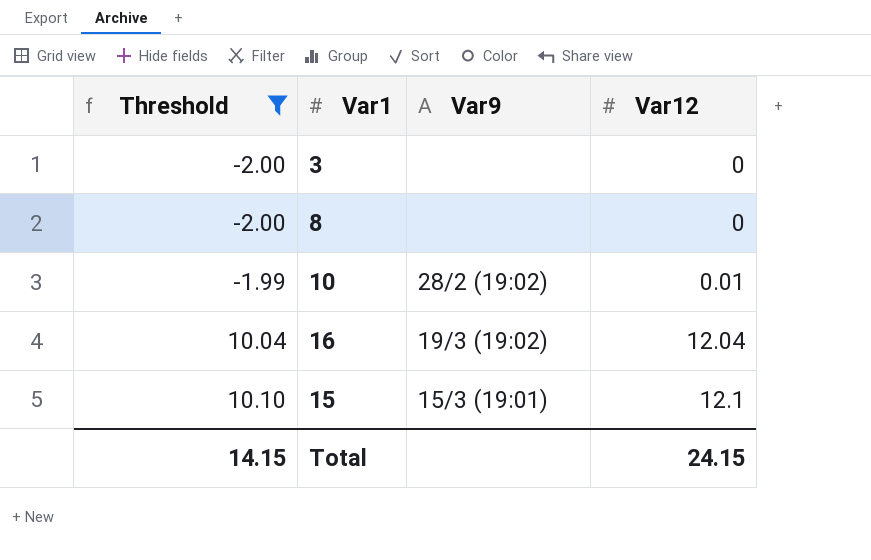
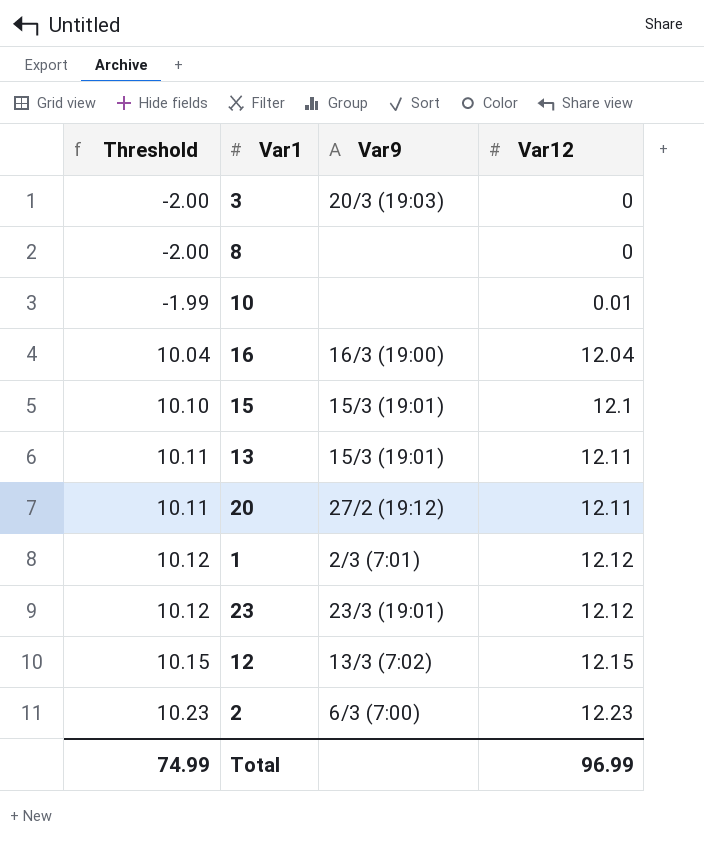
filter: Threshold <= 10.10 -> none
3 | Var9: none -> 20/3 (19:03)
10 | Var9: 28/2 (19:02) -> none
16 | Var9: 19/3 (19:02) -> 16/3 (19:00)
Total | Threshold: 14.15 -> 74.99
Total | Var12: 24.15 -> 96.99

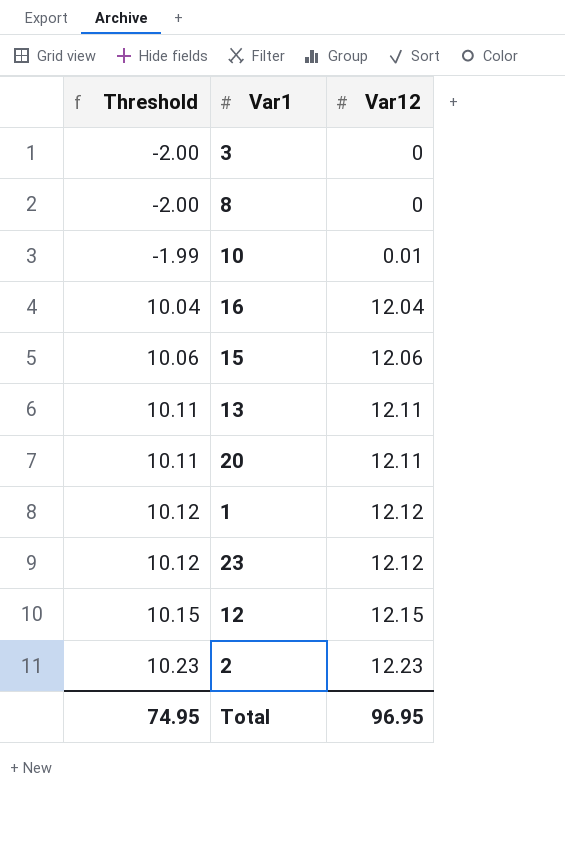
column Var9 | position: 3 -> none
15 | Threshold: 10.10 -> 10.06
15 | Var12: 12.1 -> 12.06
Total | Threshold: 74.99 -> 74.95
Total | Var12: 96.99 -> 96.95

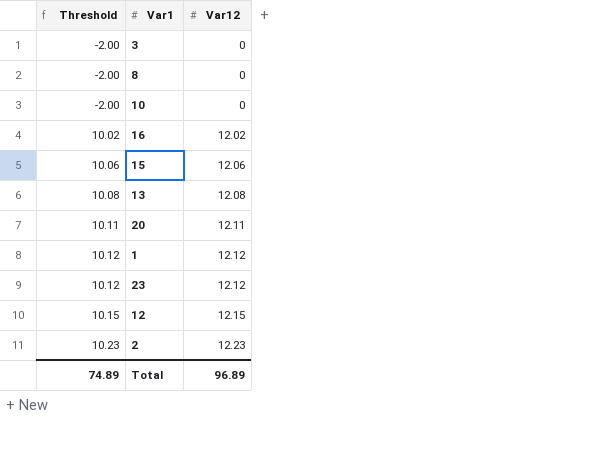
10 | Threshold: -1.99 -> -2.00
10 | Var12: 0.01 -> 0
16 | Threshold: 10.04 -> 10.02
16 | Var12: 12.04 -> 12.02
13 | Threshold: 10.11 -> 10.08
13 | Var12: 12.11 -> 12.08
Total | Threshold: 74.95 -> 74.89
Total | Var12: 96.95 -> 96.89

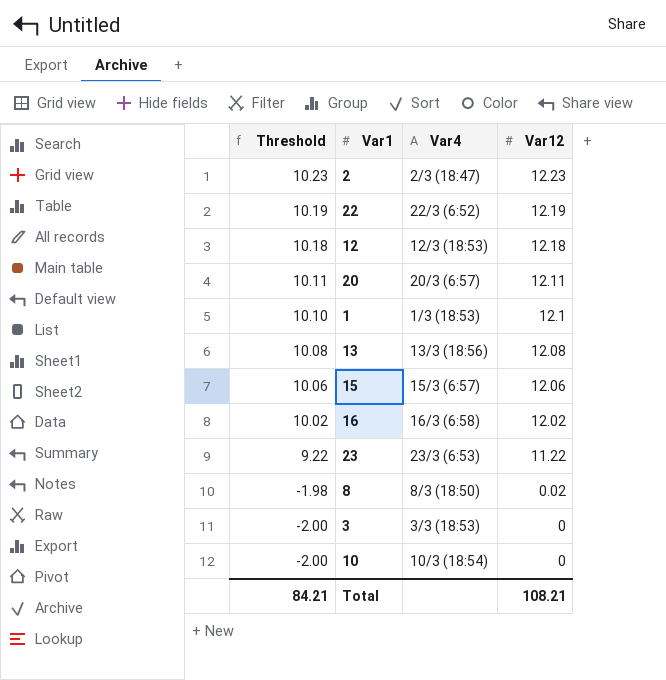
row order: Threshold ascending -> Threshold descending
column Var4 | position: none -> 3
row 22: none -> 10.19 | 22/3 (6:52) | 12.19
12 | Threshold: 10.15 -> 10.18
12 | Var12: 12.15 -> 12.18
1 | Threshold: 10.12 -> 10.10
1 | Var12: 12.12 -> 12.1
23 | Threshold: 10.12 -> 9.22
23 | Var12: 12.12 -> 11.22
8 | Threshold: -2.00 -> -1.98
8 | Var12: 0 -> 0.02
Total | Threshold: 74.89 -> 84.21
Total | Var12: 96.89 -> 108.21

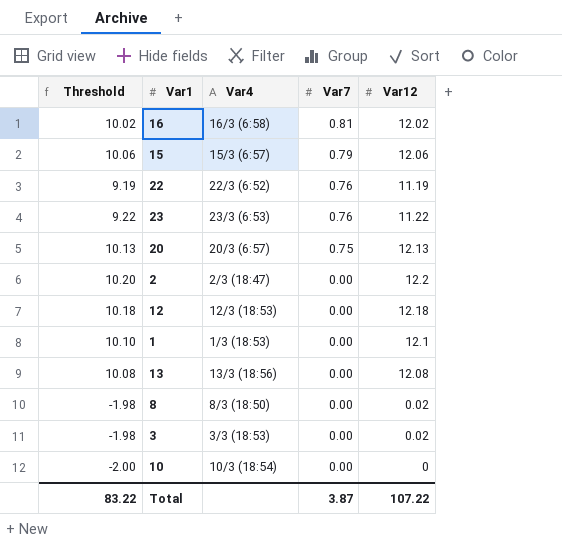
row order: Threshold descending -> Var7 descending
column Var7 | position: none -> 4
22 | Threshold: 10.19 -> 9.19
22 | Var12: 12.19 -> 11.19
20 | Threshold: 10.11 -> 10.13
20 | Var12: 12.11 -> 12.13
2 | Threshold: 10.23 -> 10.20
2 | Var12: 12.23 -> 12.2
3 | Threshold: -2.00 -> -1.98
3 | Var12: 0 -> 0.02
Total | Threshold: 84.21 -> 83.22
Total | Var12: 108.21 -> 107.22

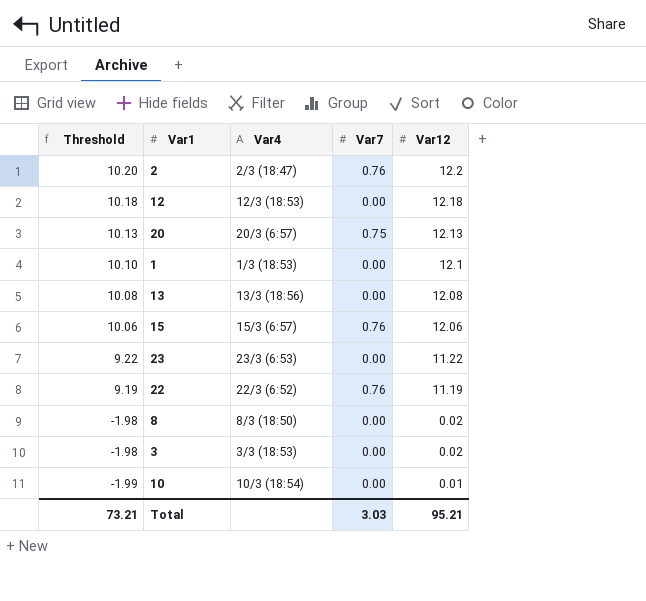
row order: Var7 descending -> Threshold descending
row 16: 10.02 | 16/3 (6:58) | 0.81 | 12.02 -> none
2 | Var7: 0.00 -> 0.76
15 | Var7: 0.79 -> 0.76
23 | Var7: 0.76 -> 0.00
10 | Threshold: -2.00 -> -1.99
10 | Var12: 0 -> 0.01
Total | Threshold: 83.22 -> 73.21
Total | Var7: 3.87 -> 3.03
Total | Var12: 107.22 -> 95.21

